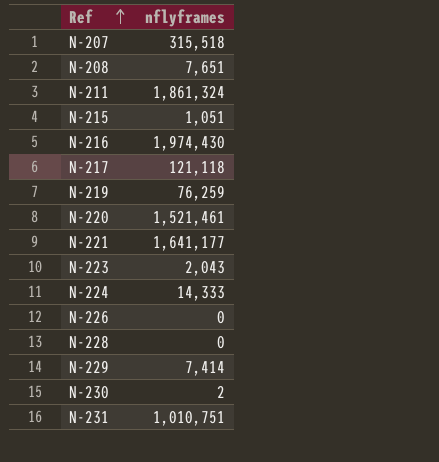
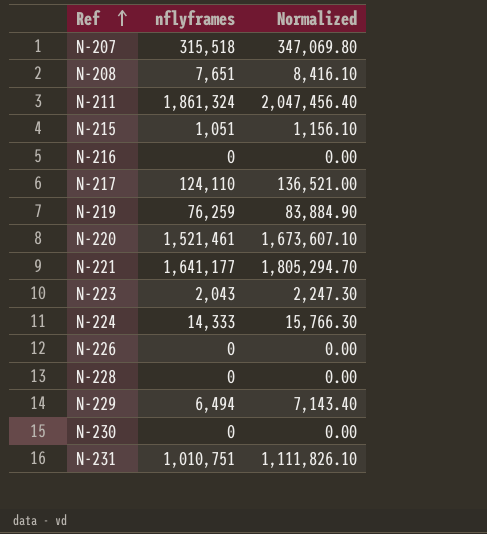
column Normalized | formula: none -> [nflyframes] * 1.1
N-216 | nflyframes: 1,974,430 -> 0
N-217 | nflyframes: 121,118 -> 124,110
N-229 | nflyframes: 7,414 -> 6,494
N-230 | nflyframes: 2 -> 0

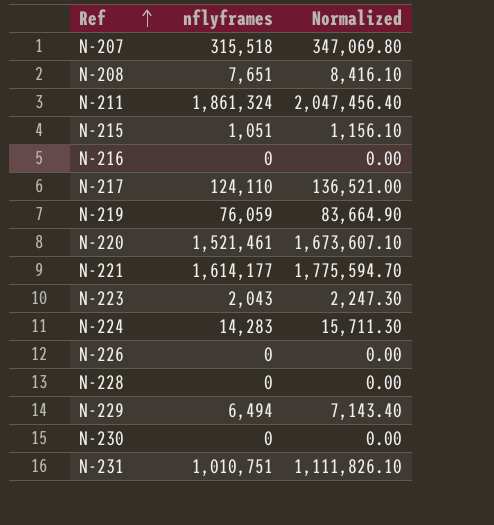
N-219 | nflyframes: 76,259 -> 76,059
N-219 | Normalized: 83,884.90 -> 83,664.90
N-221 | nflyframes: 1,641,177 -> 1,614,177
N-221 | Normalized: 1,805,294.70 -> 1,775,594.70
N-224 | nflyframes: 14,333 -> 14,283
N-224 | Normalized: 15,766.30 -> 15,711.30

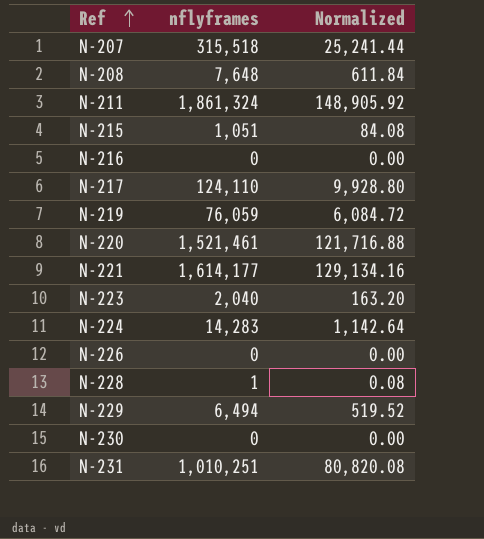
column Normalized | formula: [nflyframes] * 1.1 -> [nflyframes] * 0.08
N-208 | nflyframes: 7,651 -> 7,648
N-223 | nflyframes: 2,043 -> 2,040
N-228 | nflyframes: 0 -> 1
N-231 | nflyframes: 1,010,751 -> 1,010,251

